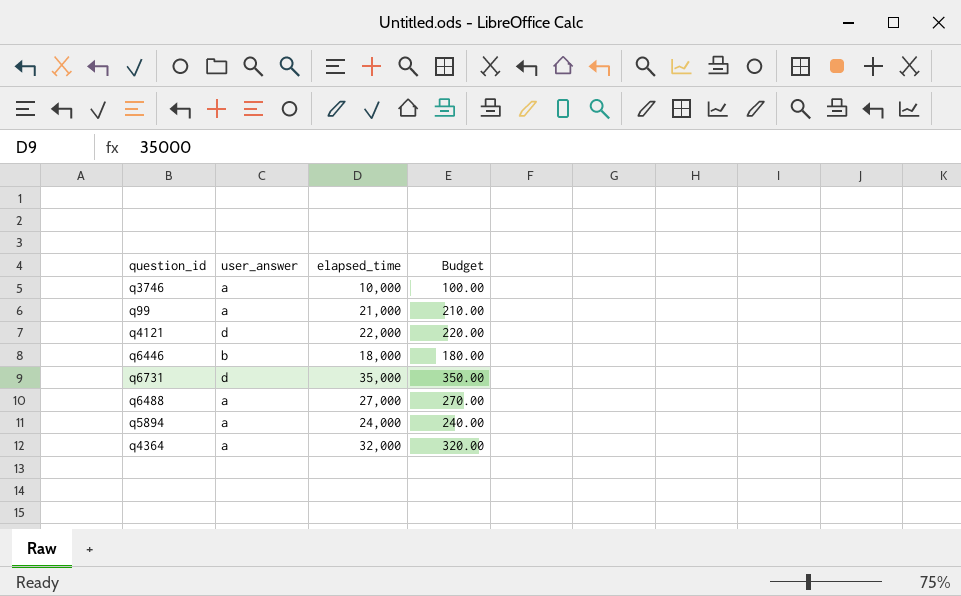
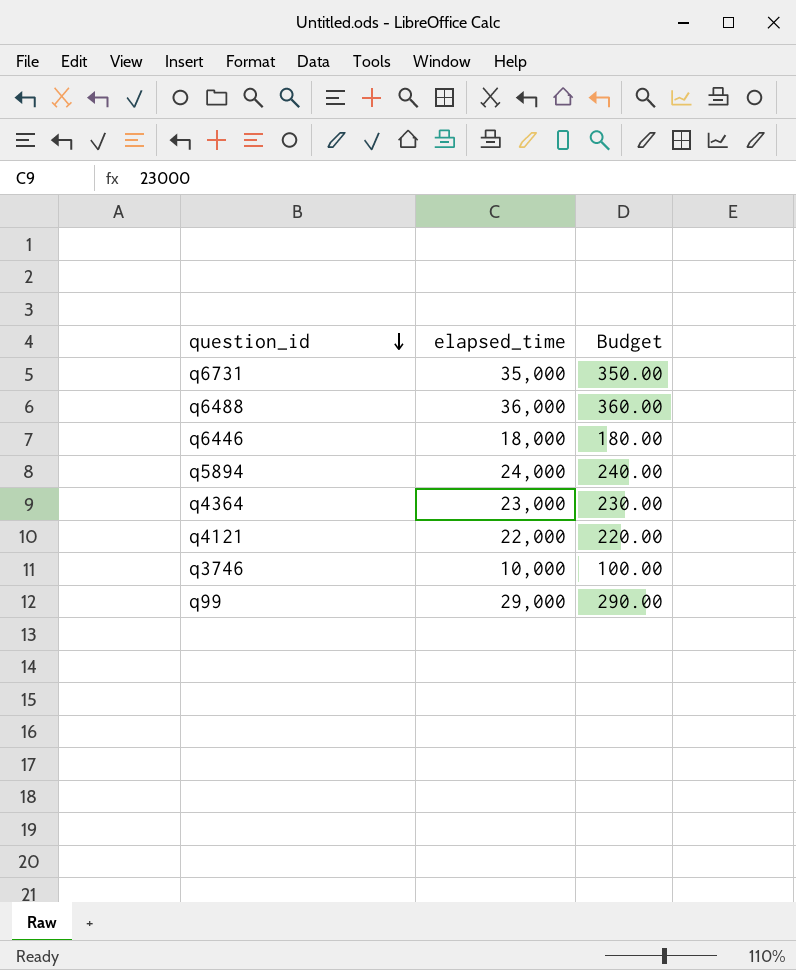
row order: none -> question_id descending
column user_answer | position: 2 -> none
q6488 | elapsed_time: 27,000 -> 36,000
q6488 | Budget: 270.00 -> 360.00
q4364 | elapsed_time: 32,000 -> 23,000
q4364 | Budget: 320.00 -> 230.00
q99 | elapsed_time: 21,000 -> 29,000
q99 | Budget: 210.00 -> 290.00

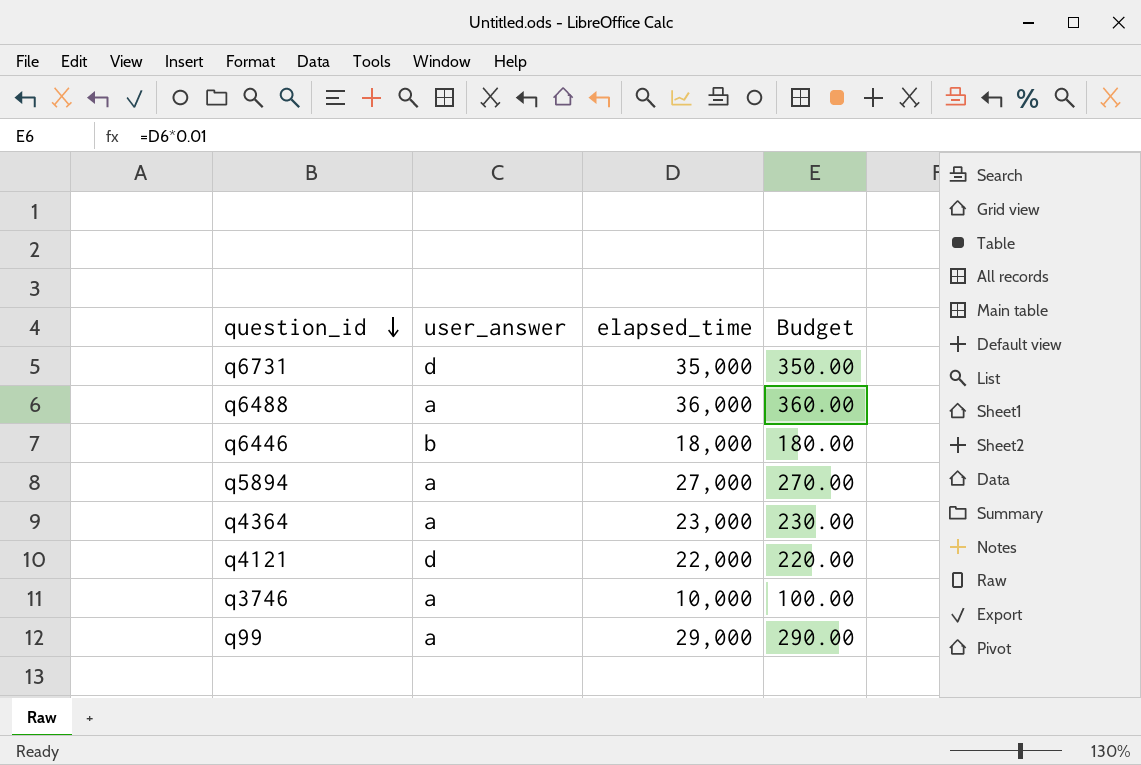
column user_answer | position: none -> 2
q5894 | elapsed_time: 24,000 -> 27,000
q5894 | Budget: 240.00 -> 270.00

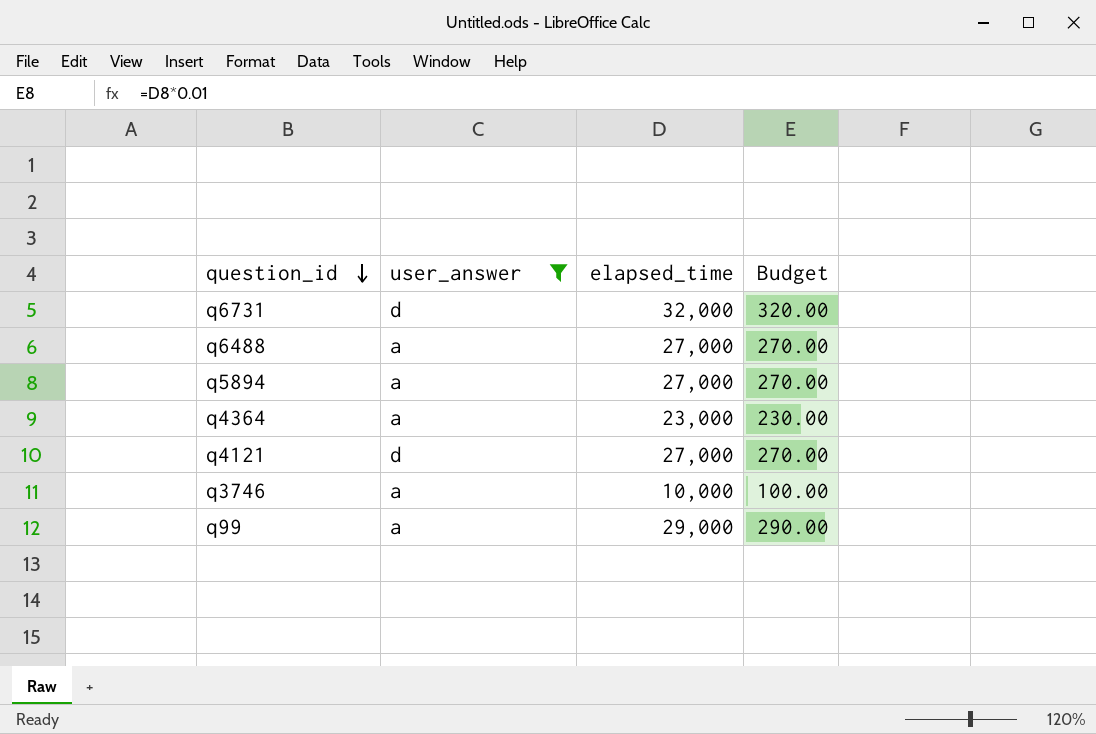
filter: none -> user_answer != b
q6731 | elapsed_time: 35,000 -> 32,000
q6731 | Budget: 350.00 -> 320.00
q6488 | elapsed_time: 36,000 -> 27,000
q6488 | Budget: 360.00 -> 270.00
q4121 | elapsed_time: 22,000 -> 27,000
q4121 | Budget: 220.00 -> 270.00

